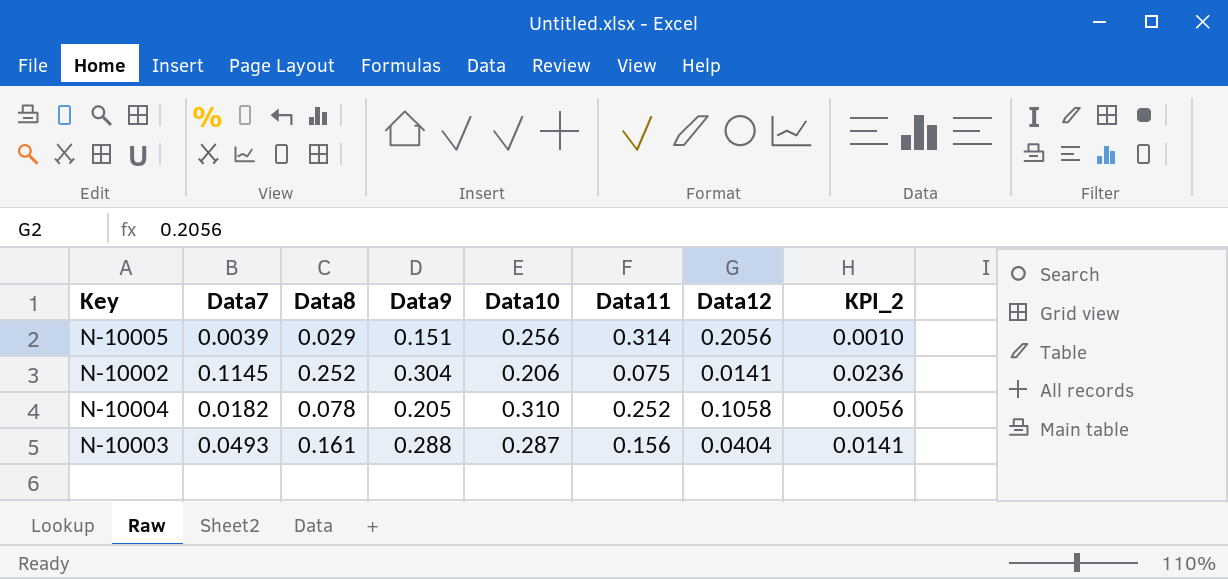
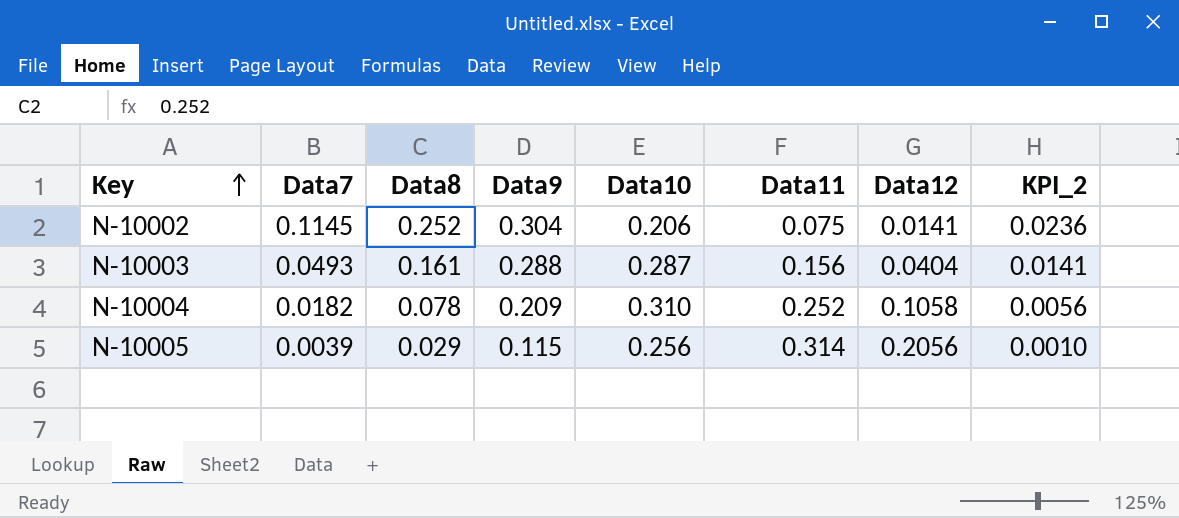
row order: none -> Key ascending
N-10004 | Data9: 0.205 -> 0.209
N-10005 | Data9: 0.151 -> 0.115

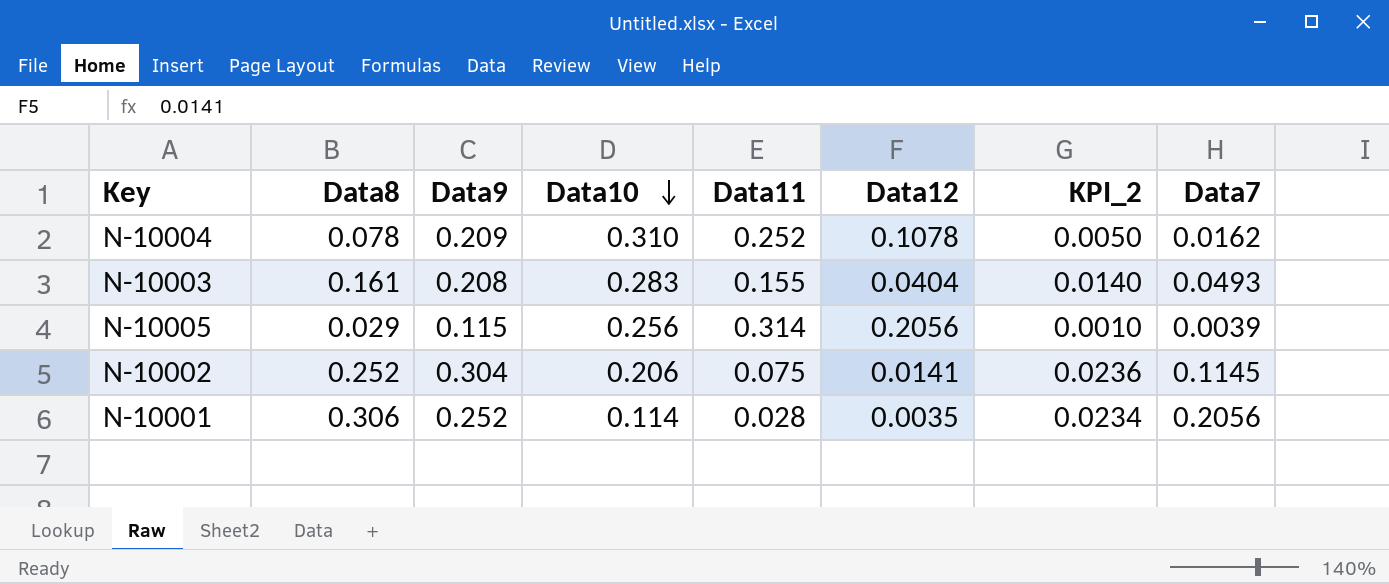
row order: Key ascending -> Data10 descending
column Data7 | position: 2 -> 8
N-10004 | Data12: 0.1058 -> 0.1078
N-10004 | KPI_2: 0.0056 -> 0.0050
N-10004 | Data7: 0.0182 -> 0.0162
N-10003 | Data9: 0.288 -> 0.208
N-10003 | Data10: 0.287 -> 0.283
N-10003 | Data11: 0.156 -> 0.155
N-10003 | KPI_2: 0.0141 -> 0.0140
row N-10001: none -> 0.306 | 0.252 | 0.114 | 0.028 | 0.0035 | 0.0234 | 0.2056

